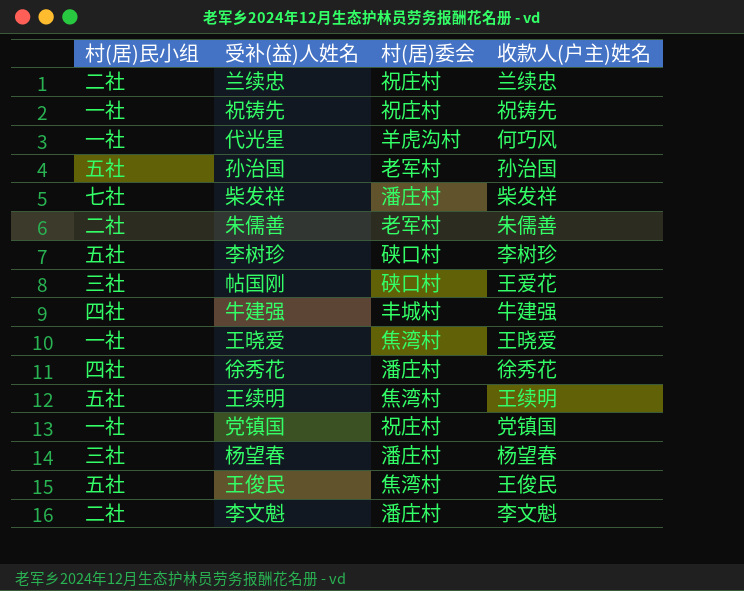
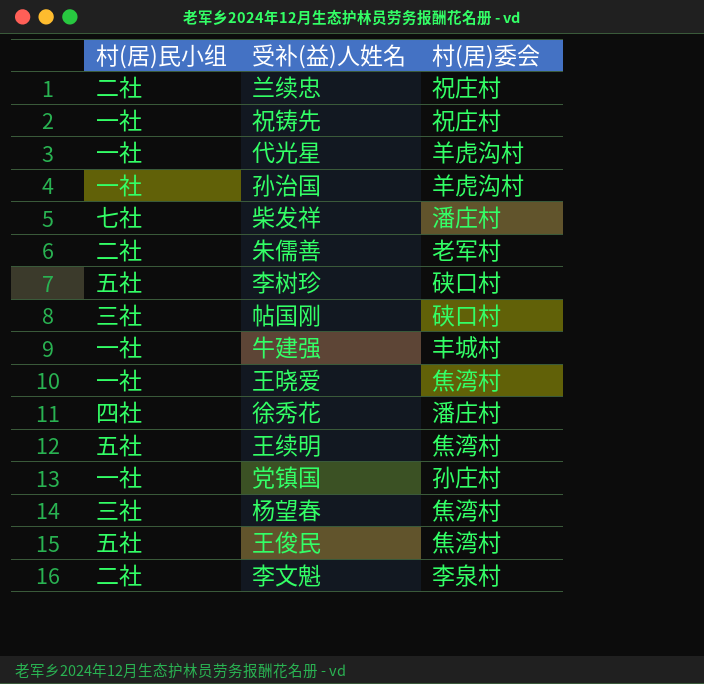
column 收款人(户主)姓名 | position: 4 -> none
孙治国 | 村(居)民小组: 五社 -> 一社
孙治国 | 村(居)委会: 老军村 -> 羊虎沟村
牛建强 | 村(居)民小组: 四社 -> 一社
党镇国 | 村(居)委会: 祝庄村 -> 孙庄村
杨望春 | 村(居)委会: 潘庄村 -> 焦湾村
李文魁 | 村(居)委会: 潘庄村 -> 李泉村

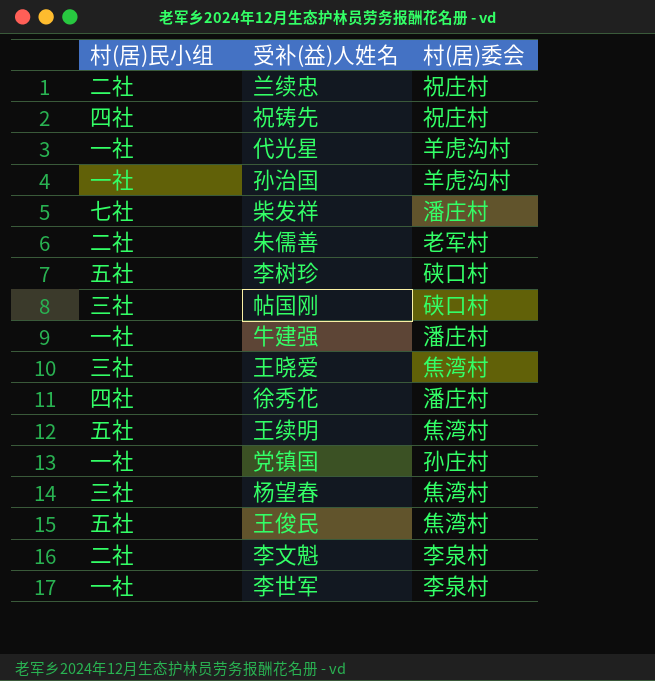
祝铸先 | 村(居)民小组: 一社 -> 四社
牛建强 | 村(居)委会: 丰城村 -> 潘庄村
王晓爱 | 村(居)民小组: 一社 -> 三社
row 李世军: none -> 一社 | 李泉村

